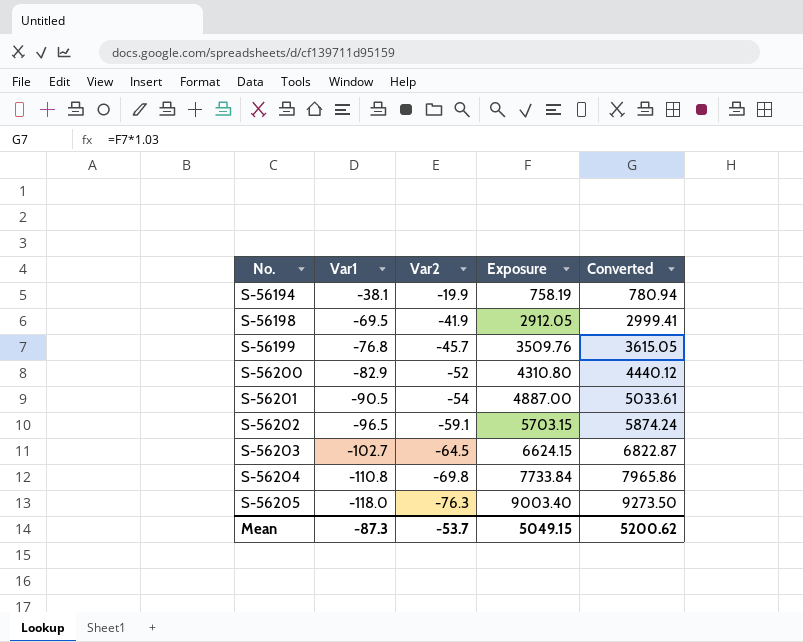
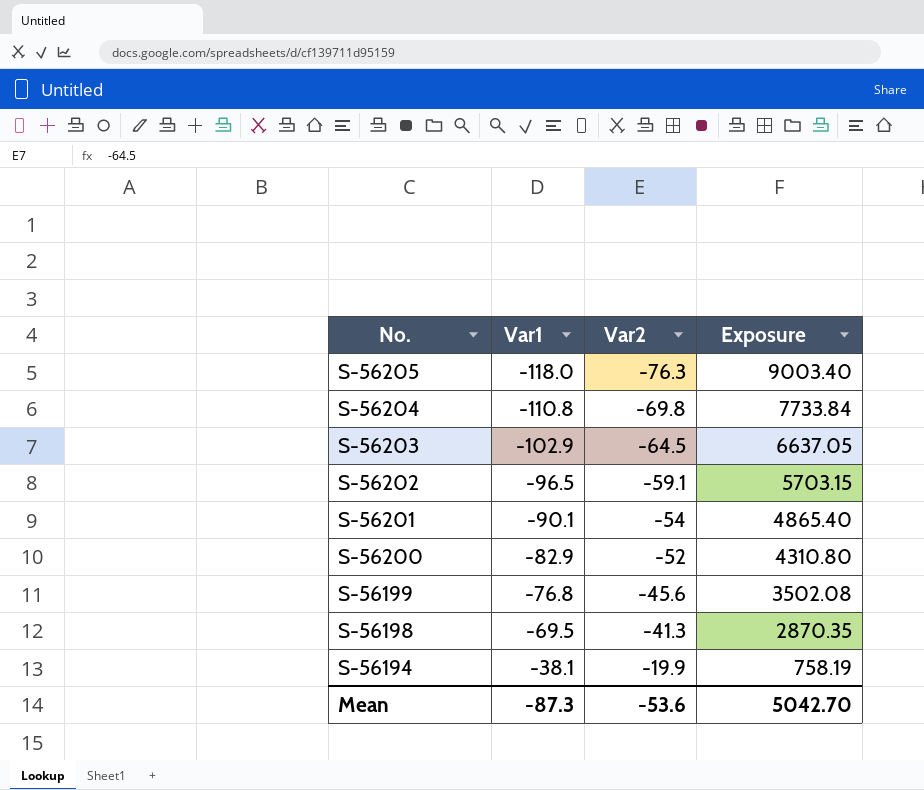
row order: No. ascending -> No. descending
column Converted | formula: [Exposure] * 1.03 -> none
S-56203 | Var1: -102.7 -> -102.9
S-56203 | Exposure: 6624.15 -> 6637.05
S-56201 | Var1: -90.5 -> -90.1
S-56201 | Exposure: 4887.00 -> 4865.40
S-56199 | Var2: -45.7 -> -45.6
S-56199 | Exposure: 3509.76 -> 3502.08
S-56198 | Var2: -41.9 -> -41.3
S-56198 | Exposure: 2912.05 -> 2870.35
Mean | Var2: -53.7 -> -53.6
Mean | Exposure: 5049.15 -> 5042.70

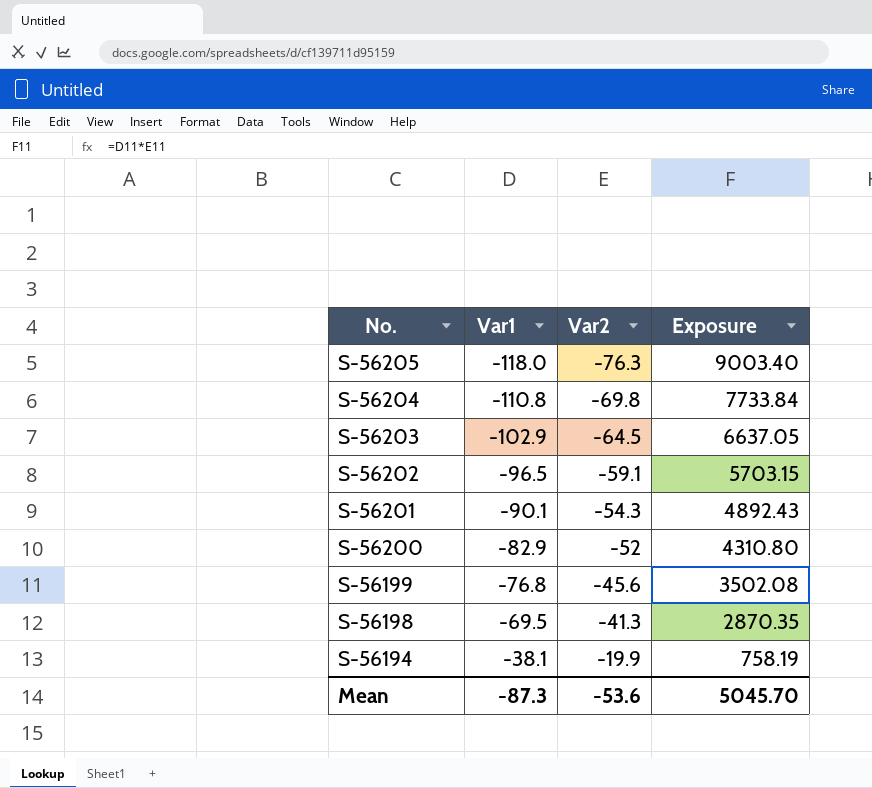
S-56201 | Var2: -54 -> -54.3
S-56201 | Exposure: 4865.40 -> 4892.43
Mean | Exposure: 5042.70 -> 5045.70

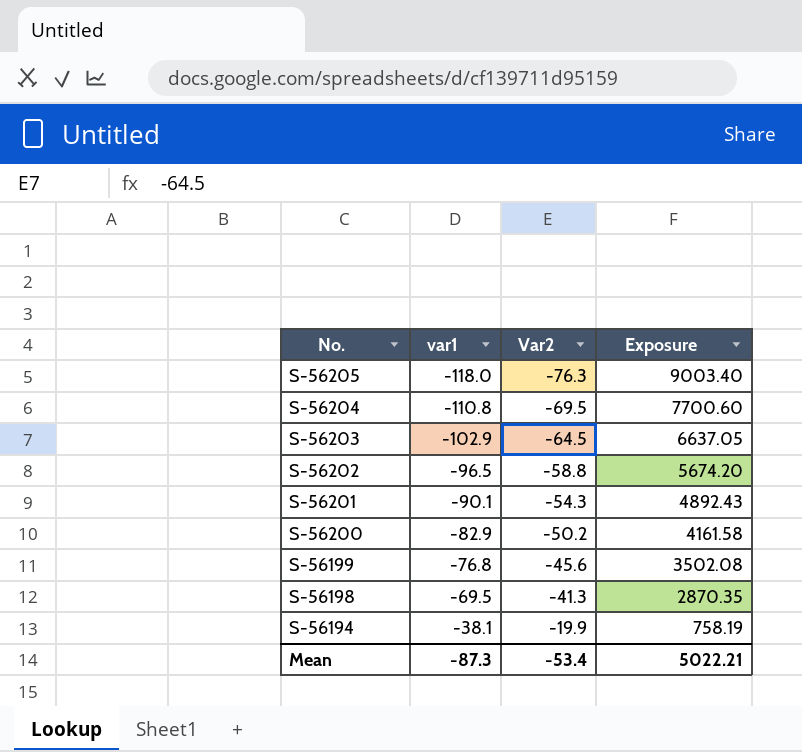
column name: Var1 -> var1
S-56204 | Var2: -69.8 -> -69.5
S-56204 | Exposure: 7733.84 -> 7700.60
S-56202 | Var2: -59.1 -> -58.8
S-56202 | Exposure: 5703.15 -> 5674.20
S-56200 | Var2: -52 -> -50.2
S-56200 | Exposure: 4310.80 -> 4161.58
Mean | Var2: -53.6 -> -53.4
Mean | Exposure: 5045.70 -> 5022.21

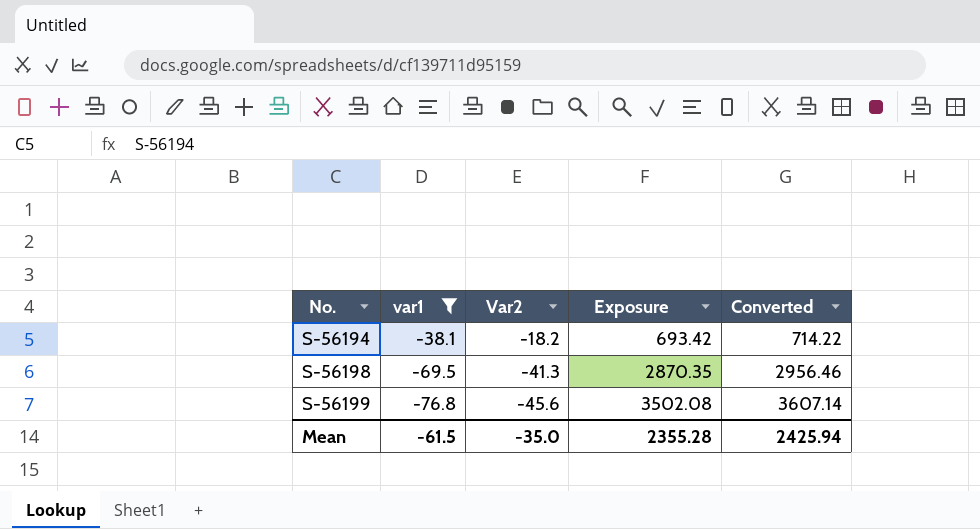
filter: none -> var1 >= -76.8
row order: No. descending -> No. ascending
column Converted | formula: none -> [Exposure] * 1.03
S-56194 | Var2: -19.9 -> -18.2
S-56194 | Exposure: 758.19 -> 693.42
Mean | var1: -87.3 -> -61.5
Mean | Var2: -53.4 -> -35.0
Mean | Exposure: 5022.21 -> 2355.28

